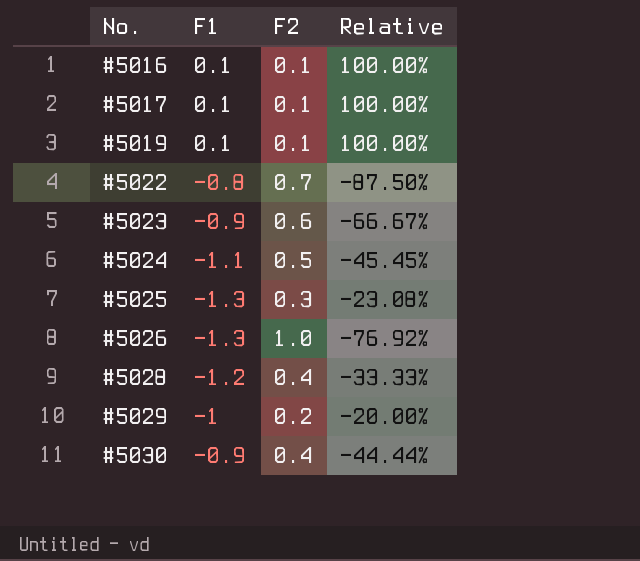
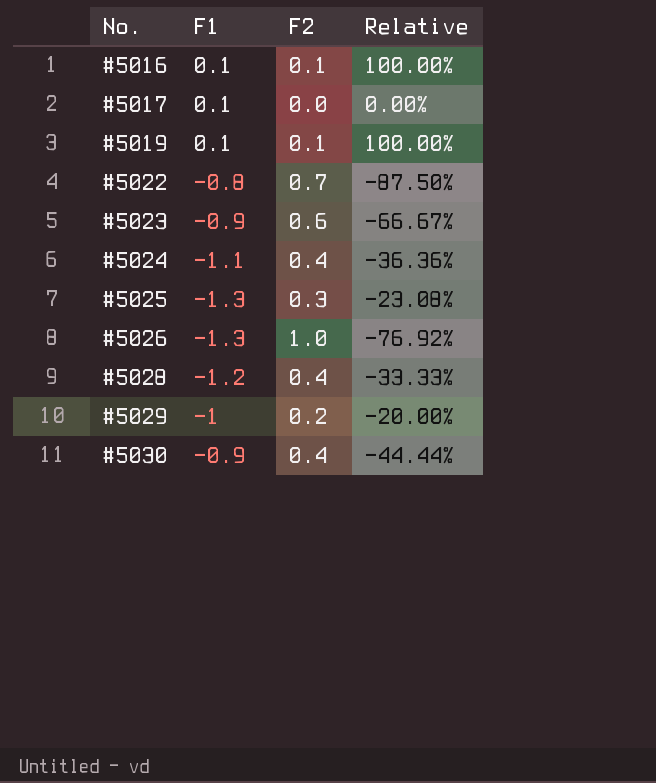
#5017 | F2: 0.1 -> 0.0
#5017 | Relative: 100.00% -> 0.00%
#5024 | F2: 0.5 -> 0.4
#5024 | Relative: -45.45% -> -36.36%

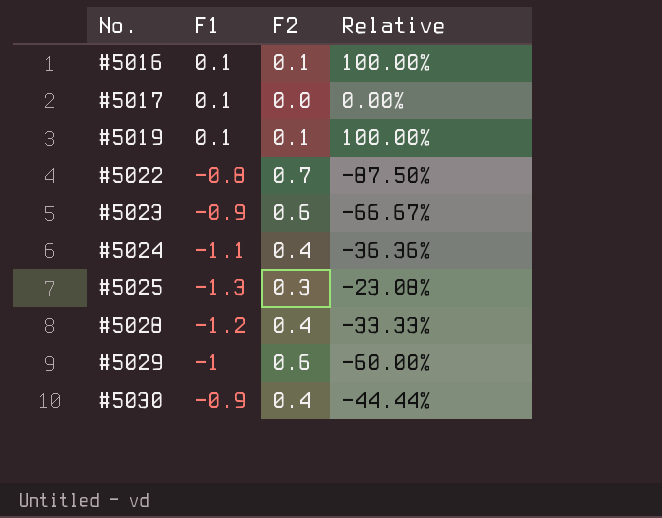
row #5026: -1.3 | 1.0 | -76.92% -> none
#5029 | F2: 0.2 -> 0.6
#5029 | Relative: -20.00% -> -60.00%

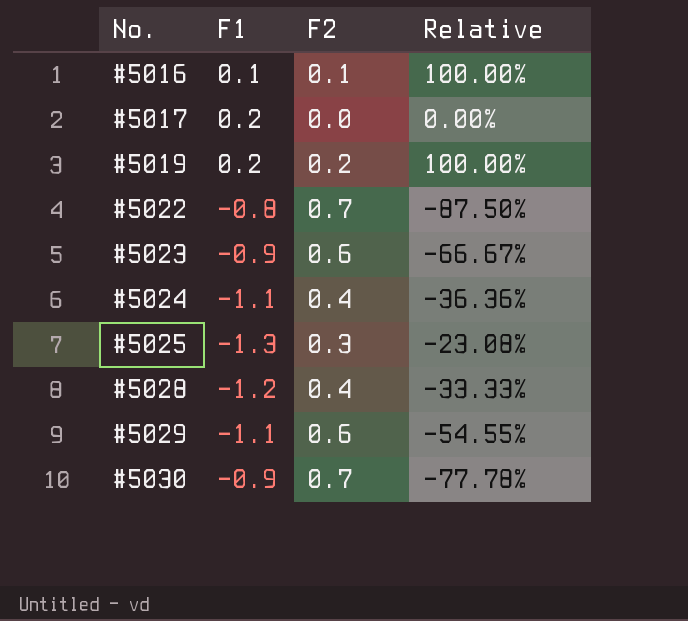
#5017 | F1: 0.1 -> 0.2
#5019 | F1: 0.1 -> 0.2
#5019 | F2: 0.1 -> 0.2
#5029 | F1: -1 -> -1.1
#5029 | Relative: -60.00% -> -54.55%
#5030 | F2: 0.4 -> 0.7
#5030 | Relative: -44.44% -> -77.78%

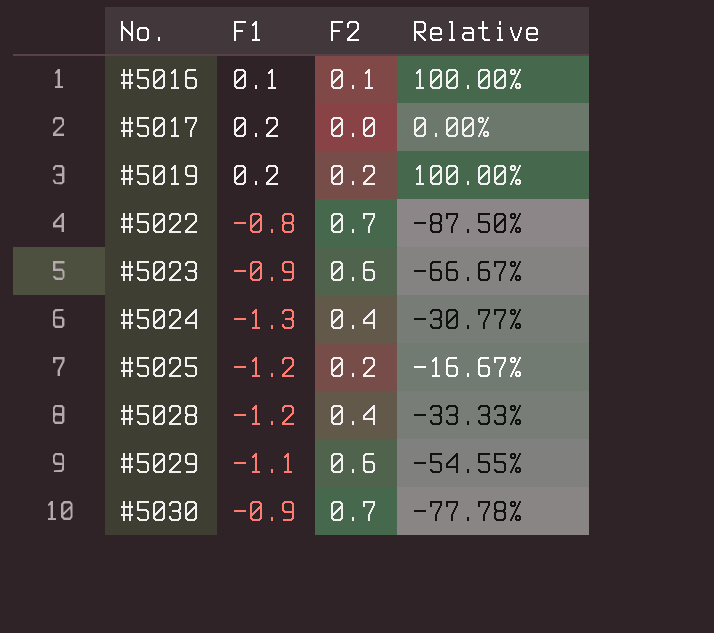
#5024 | F1: -1.1 -> -1.3
#5024 | Relative: -36.36% -> -30.77%
#5025 | F1: -1.3 -> -1.2
#5025 | F2: 0.3 -> 0.2
#5025 | Relative: -23.08% -> -16.67%

